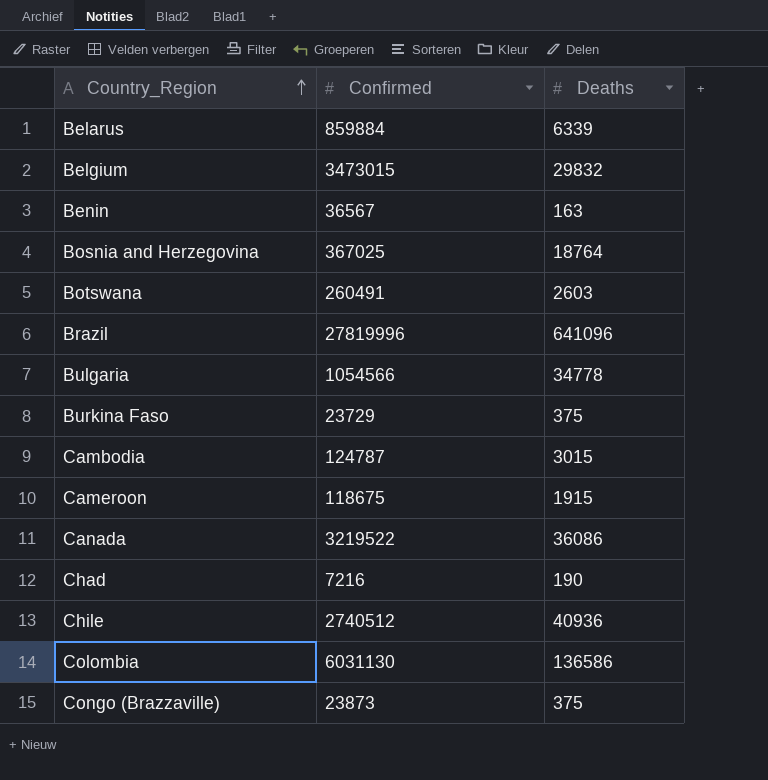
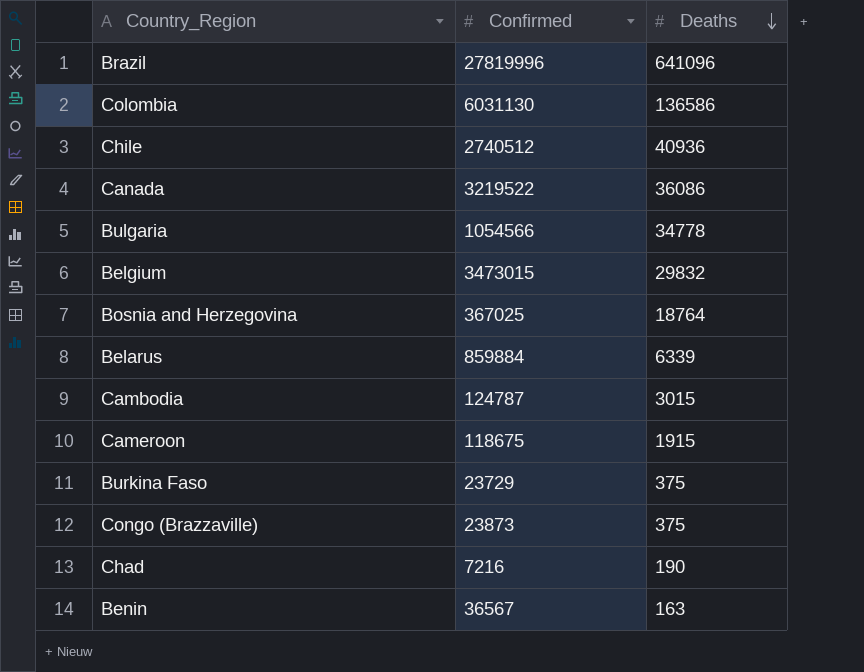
row order: Country_Region ascending -> Deaths descending
row Botswana: 260491 | 2603 -> none

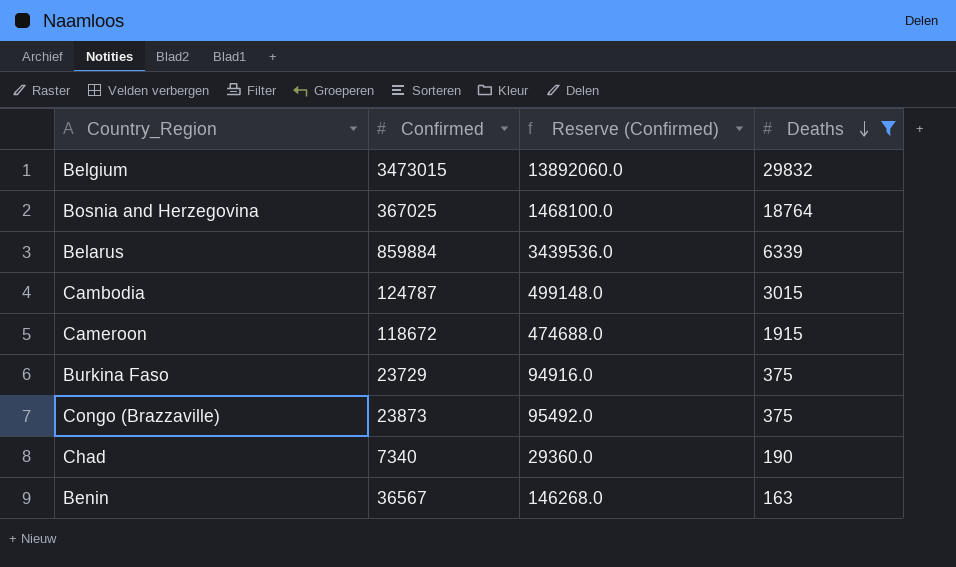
filter: none -> Deaths <= 29832
column Reserve (Confirmed) | formula: none -> [Confirmed] * 4
Cameroon | Confirmed: 118675 -> 118672
Chad | Confirmed: 7216 -> 7340

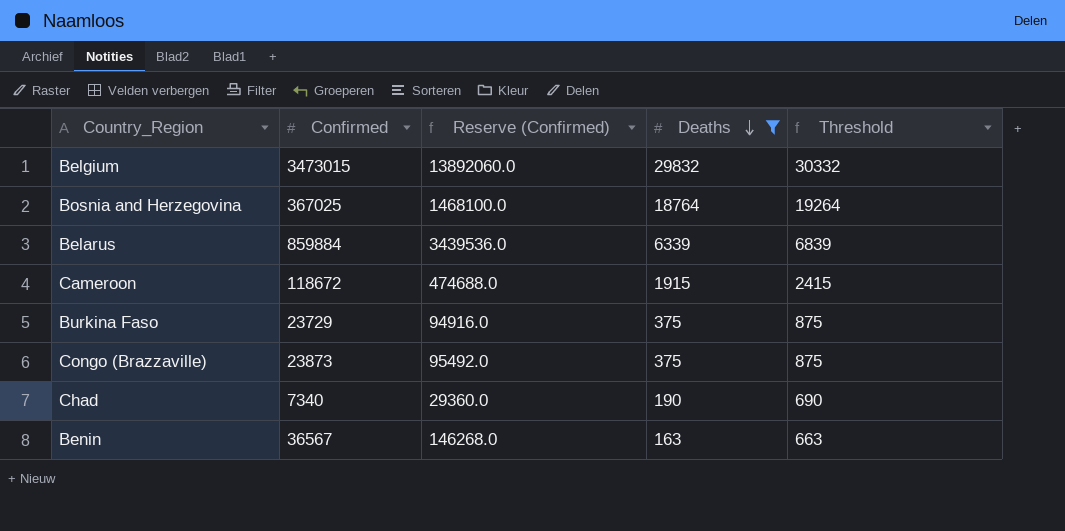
column Threshold | formula: none -> [Deaths] + 500
row Cambodia: 124787 | 499148.0 | 3015 -> none

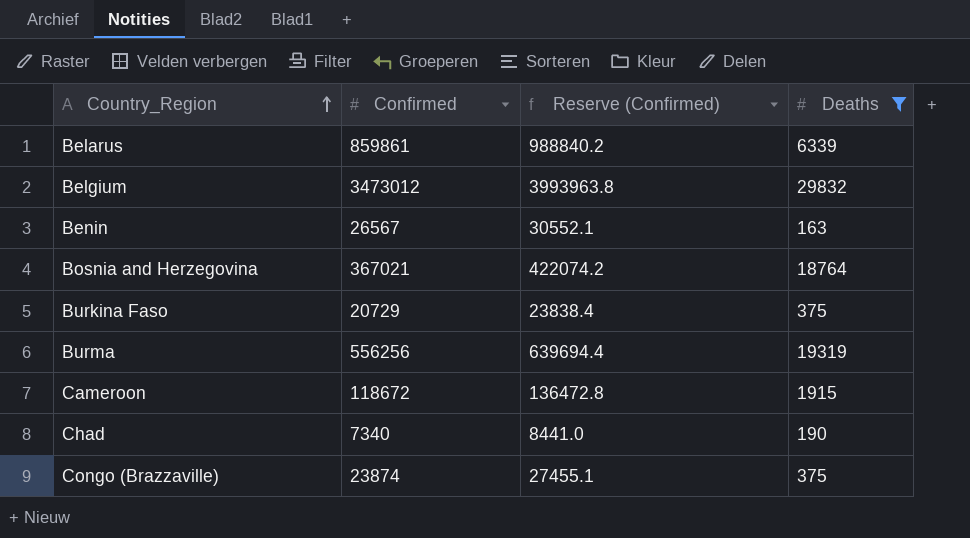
row order: Deaths descending -> Country_Region ascending
column Threshold | formula: [Deaths] + 500 -> none
column Reserve (Confirmed) | formula: [Confirmed] * 4 -> [Confirmed] * 1.15
Belarus | Confirmed: 859884 -> 859861
Belgium | Confirmed: 3473015 -> 3473012
Benin | Confirmed: 36567 -> 26567
Bosnia and Herzegovina | Confirmed: 367025 -> 367021
Burkina Faso | Confirmed: 23729 -> 20729
row Burma: none -> 556256 | 639694.4 | 19319
Congo (Brazzaville) | Confirmed: 23873 -> 23874

